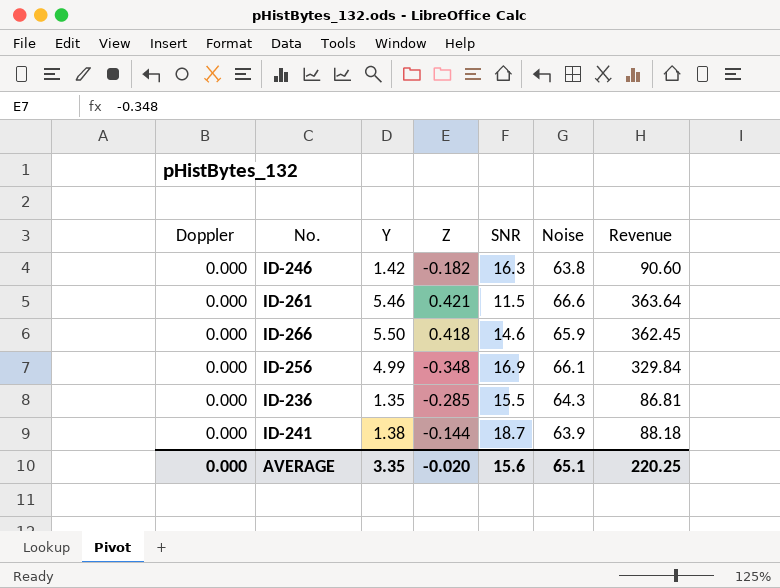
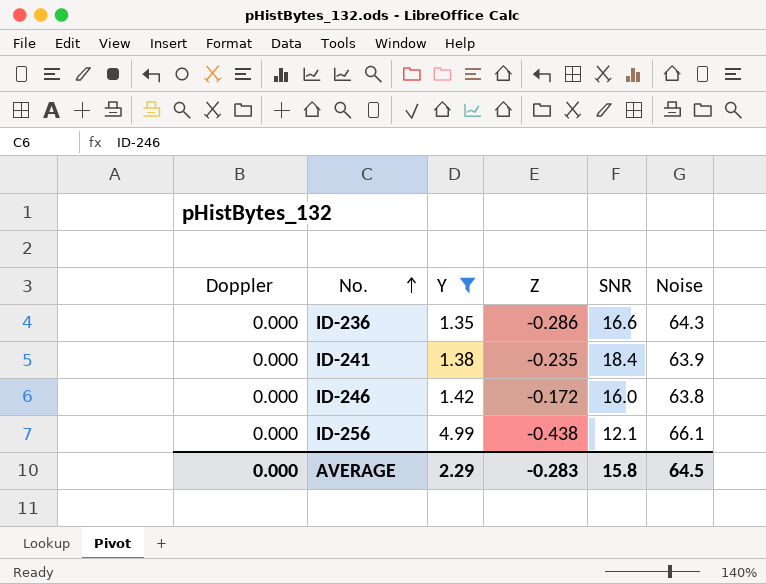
filter: none -> Y <= 4.99
row order: none -> No. ascending
column Revenue | formula: [Y] * [Noise] -> none
ID-236 | Z: -0.285 -> -0.286
ID-236 | SNR: 15.5 -> 16.6
ID-241 | Z: -0.144 -> -0.235
ID-241 | SNR: 18.7 -> 18.4
ID-246 | Z: -0.182 -> -0.172
ID-246 | SNR: 16.3 -> 16.0
ID-256 | Z: -0.348 -> -0.438
ID-256 | SNR: 16.9 -> 12.1
AVERAGE | Y: 3.35 -> 2.29
AVERAGE | Z: -0.020 -> -0.283
AVERAGE | SNR: 15.6 -> 15.8
AVERAGE | Noise: 65.1 -> 64.5

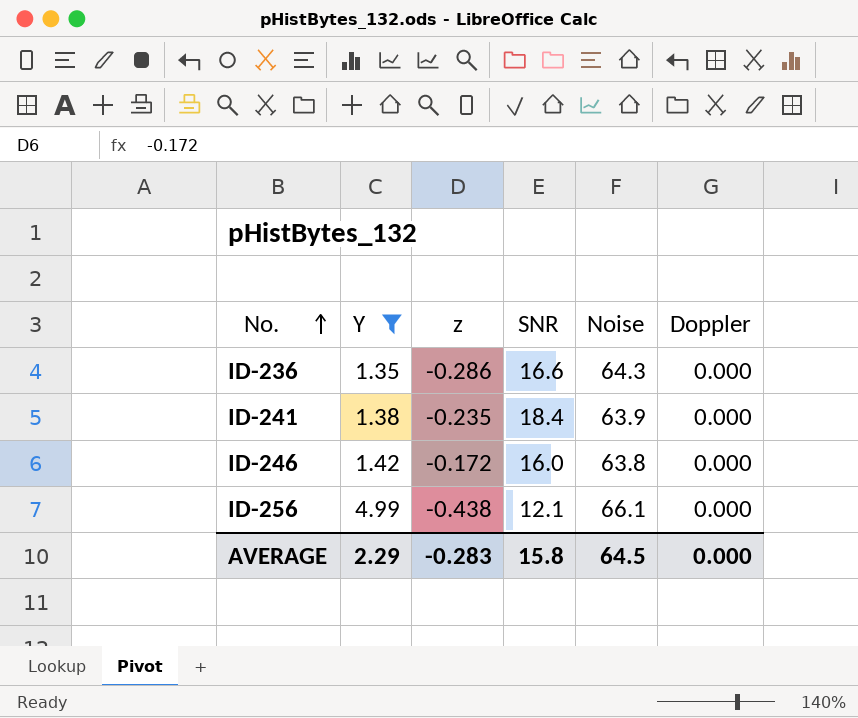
column name: Z -> z
column Doppler | position: 1 -> 6

